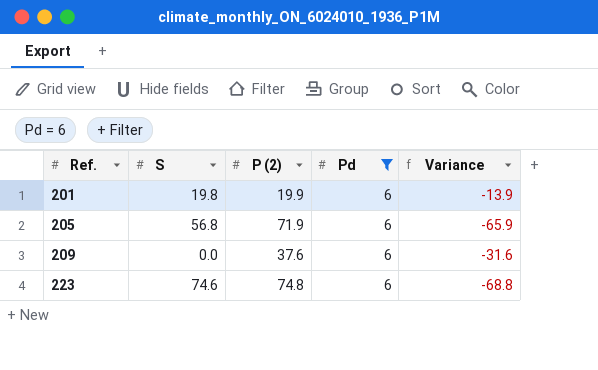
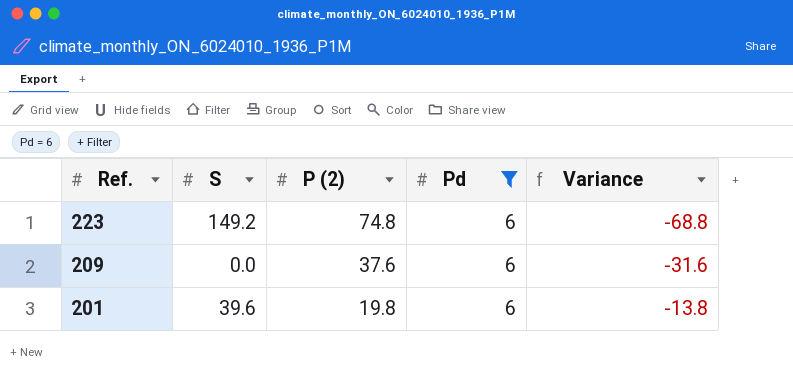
row order: Ref. ascending -> Ref. descending
row 205: 56.8 | 71.9 | 6 | -65.9 -> none
223 | S: 74.6 -> 149.2
201 | S: 19.8 -> 39.6
201 | P (2): 19.9 -> 19.8
201 | Variance: -13.9 -> -13.8

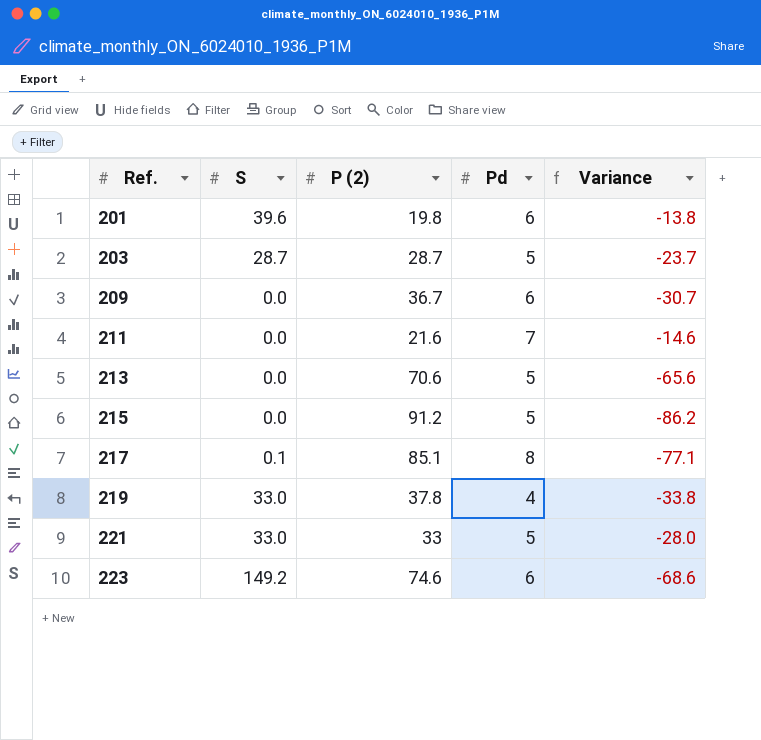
filter: Pd = 6 -> none
row order: Ref. descending -> Ref. ascending
209 | P (2): 37.6 -> 36.7
209 | Variance: -31.6 -> -30.7
223 | P (2): 74.8 -> 74.6
223 | Variance: -68.8 -> -68.6

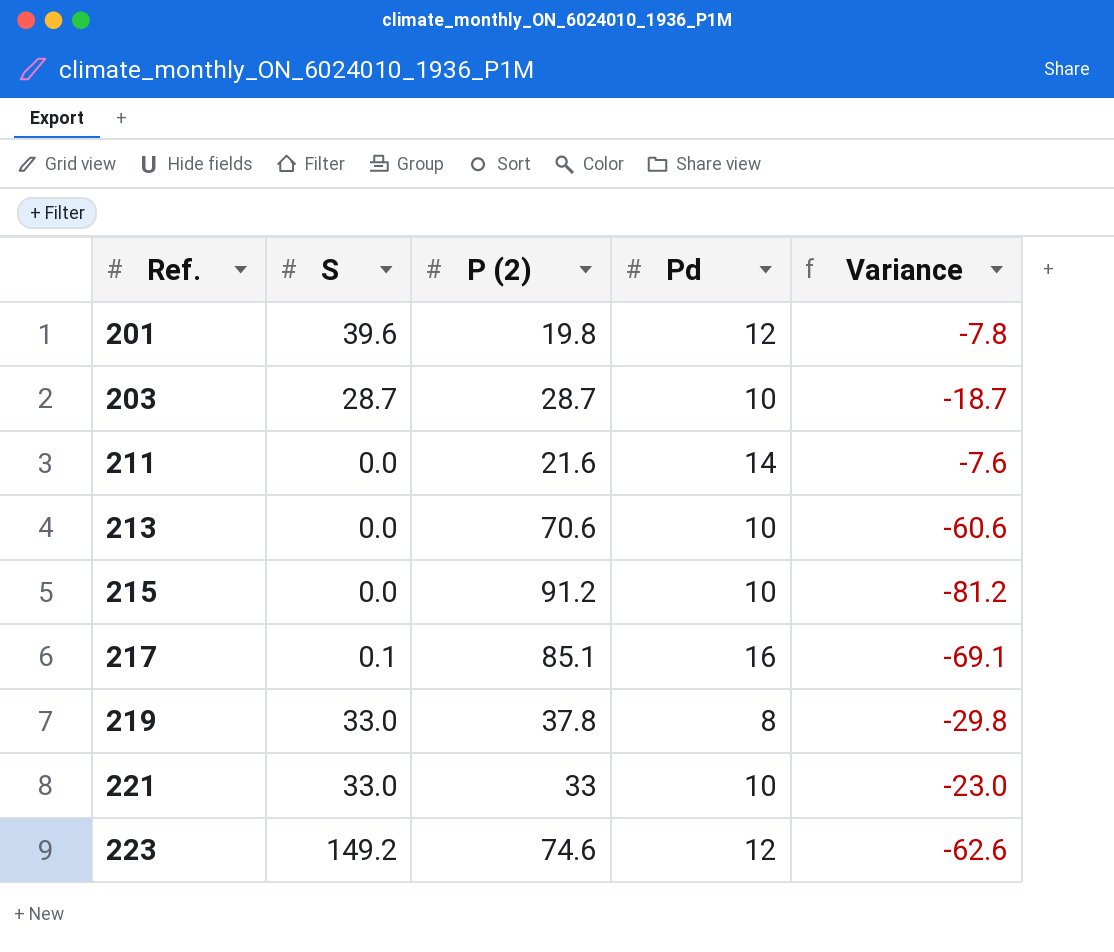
row 209: 0.0 | 36.7 | 6 | -30.7 -> none
201 | Pd: 6 -> 12
201 | Variance: -13.8 -> -7.8
203 | Pd: 5 -> 10
203 | Variance: -23.7 -> -18.7
211 | Pd: 7 -> 14
211 | Variance: -14.6 -> -7.6
213 | Pd: 5 -> 10
213 | Variance: -65.6 -> -60.6
215 | Pd: 5 -> 10
215 | Variance: -86.2 -> -81.2
217 | Pd: 8 -> 16
217 | Variance: -77.1 -> -69.1
219 | Pd: 4 -> 8
219 | Variance: -33.8 -> -29.8
221 | Pd: 5 -> 10
221 | Variance: -28.0 -> -23.0
223 | Pd: 6 -> 12
223 | Variance: -68.6 -> -62.6

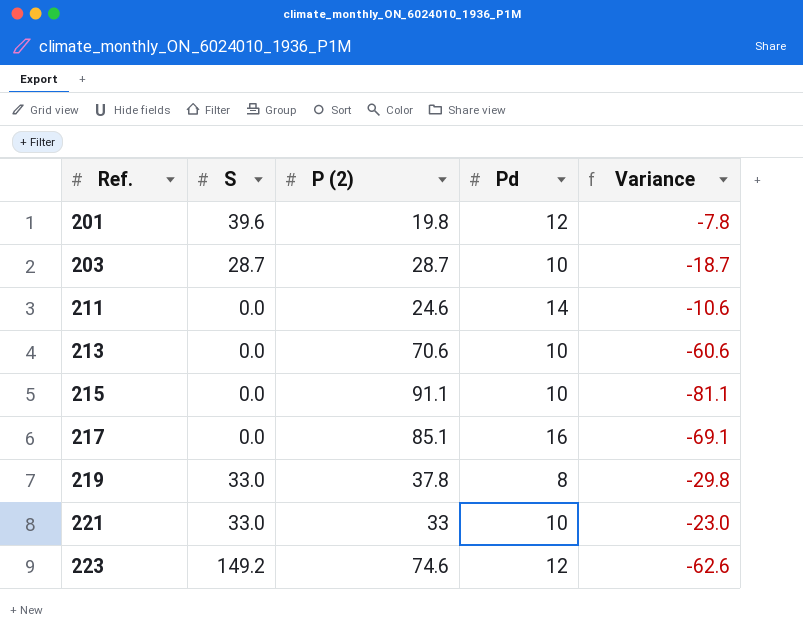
211 | P (2): 21.6 -> 24.6
211 | Variance: -7.6 -> -10.6
215 | P (2): 91.2 -> 91.1
215 | Variance: -81.2 -> -81.1
217 | S: 0.1 -> 0.0

